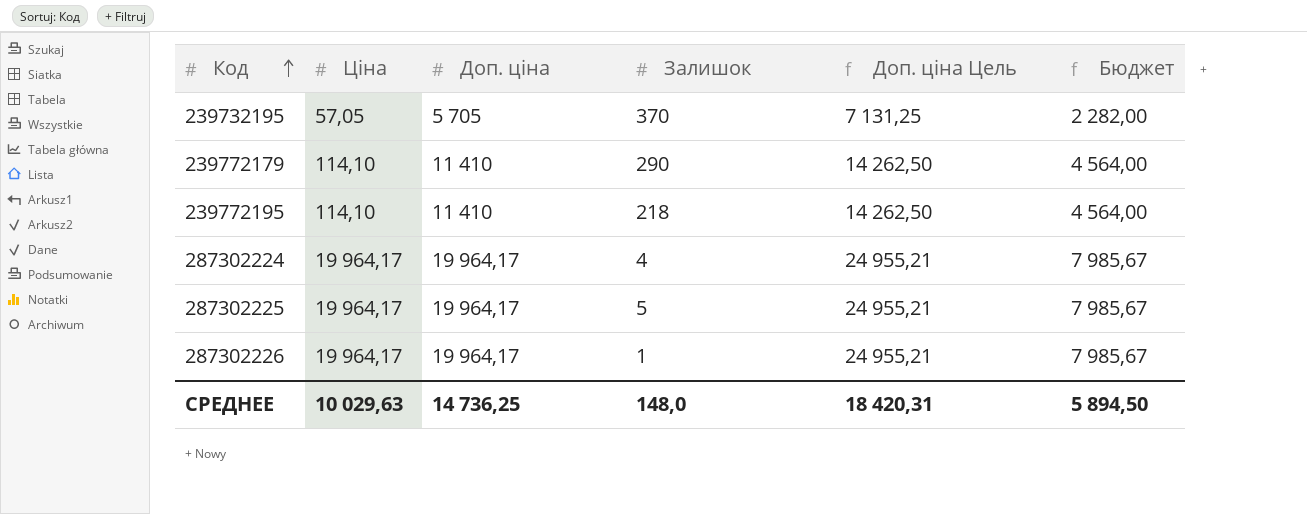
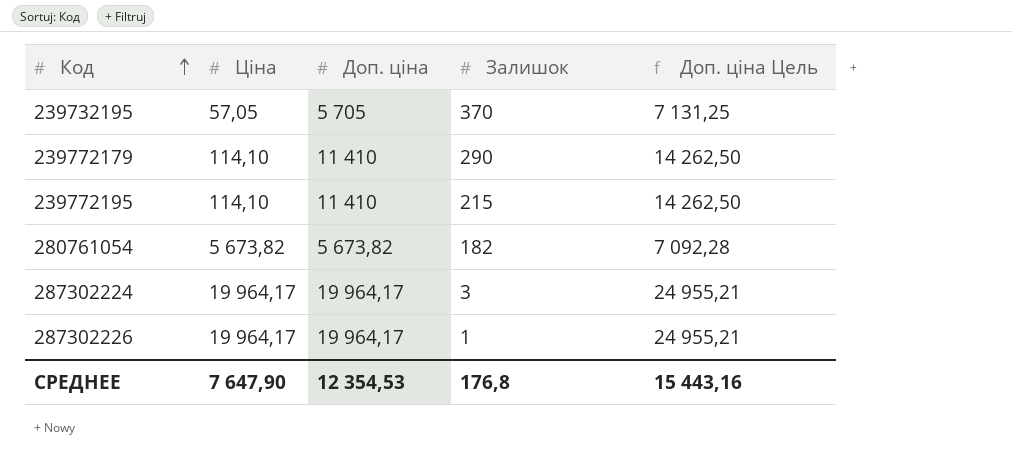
column Бюджет | formula: [Доп. ціна] * 0,4 -> none
row 287302225: 19 964,17 | 19 964,17 | 5 | 24 955,21 | 7 985,67 -> none
239772195 | Залишок: 218 -> 215
row 280761054: none -> 5 673,82 | 5 673,82 | 182 | 7 092,28
287302224 | Залишок: 4 -> 3
СРЕДНЕЕ | Ціна: 10 029,63 -> 7 647,90
СРЕДНЕЕ | Доп. ціна: 14 736,25 -> 12 354,53
СРЕДНЕЕ | Залишок: 148,0 -> 176,8
СРЕДНЕЕ | Доп. ціна Цель: 18 420,31 -> 15 443,16

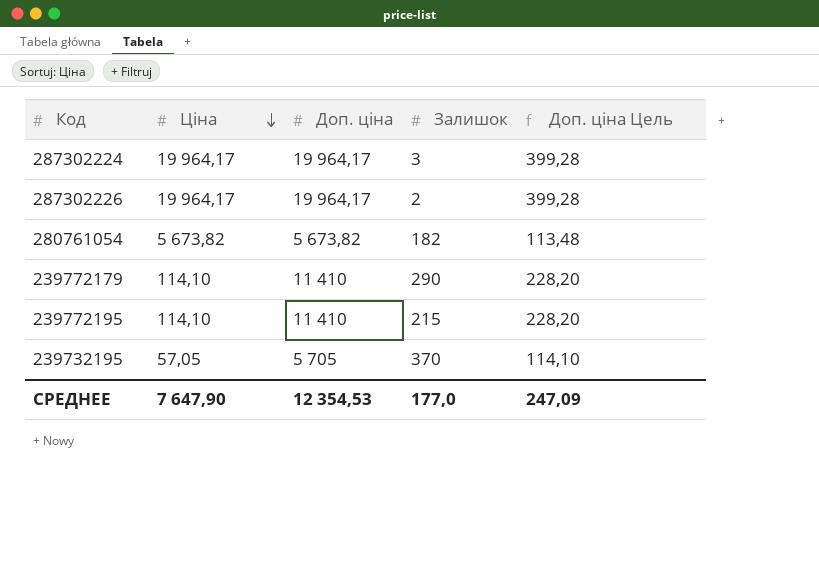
row order: Код ascending -> Ціна descending
column Доп. ціна Цель | formula: [Доп. ціна] * 1,25 -> [Доп. ціна] * 0,02
287302226 | Залишок: 1 -> 2
СРЕДНЕЕ | Залишок: 176,8 -> 177,0
СРЕДНЕЕ | Доп. ціна Цель: 15 443,16 -> 247,09

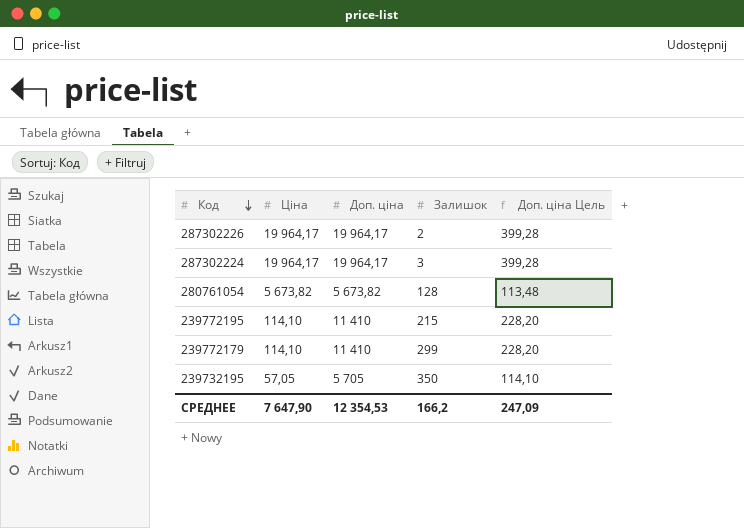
row order: Ціна descending -> Код descending
280761054 | Залишок: 182 -> 128
239772179 | Залишок: 290 -> 299
239732195 | Залишок: 370 -> 350
СРЕДНЕЕ | Залишок: 177,0 -> 166,2

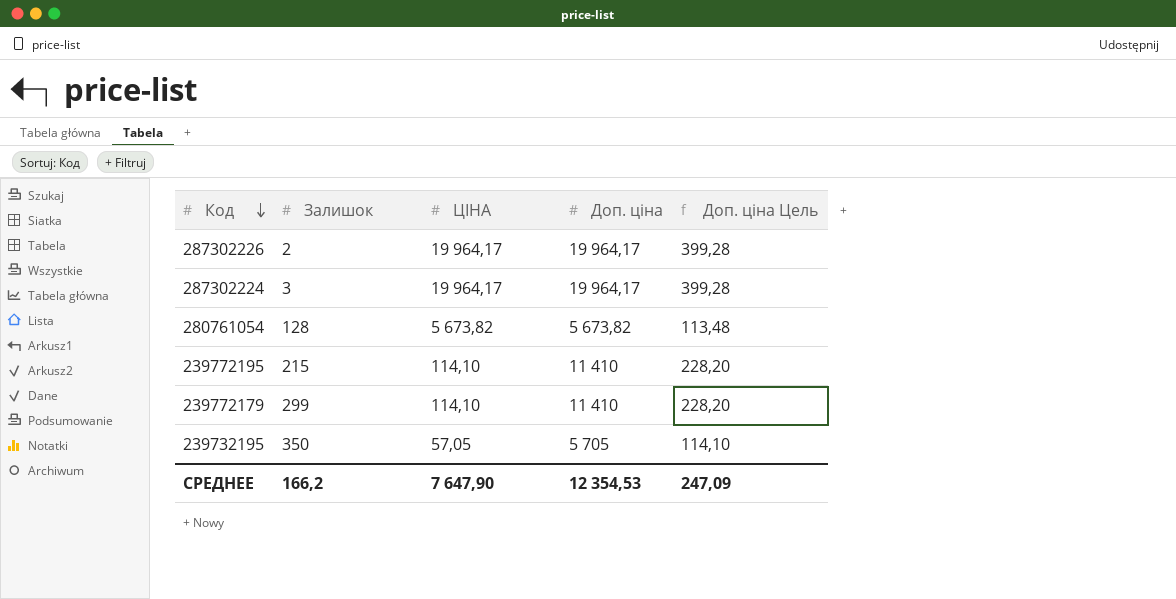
column Залишок | position: 4 -> 2
column name: Ціна -> ЦІНА

